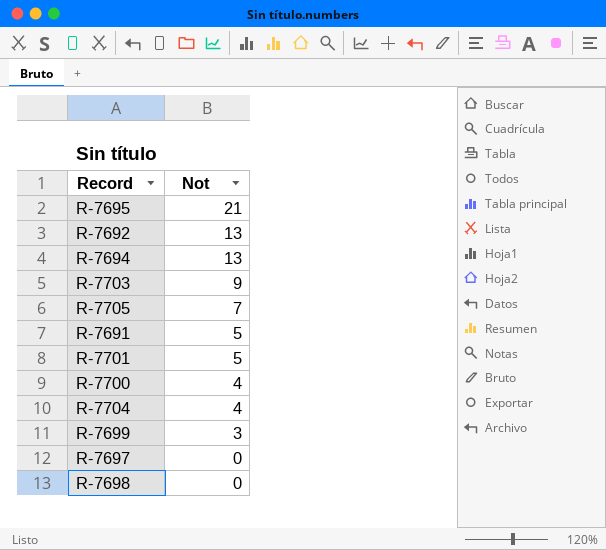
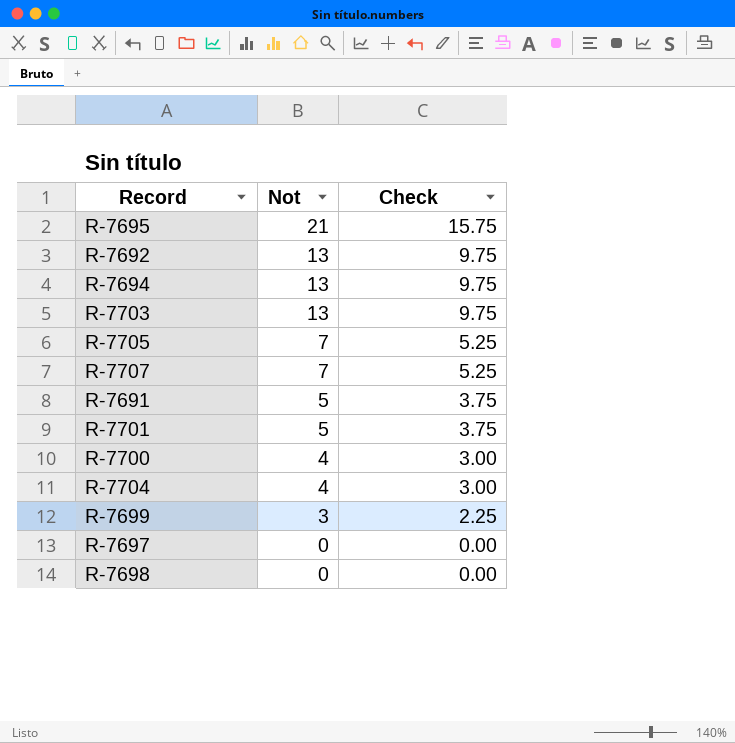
column Check | formula: none -> [Not] * 0.75
R-7703 | Not: 9 -> 13
row R-7707: none -> 7 | 5.25

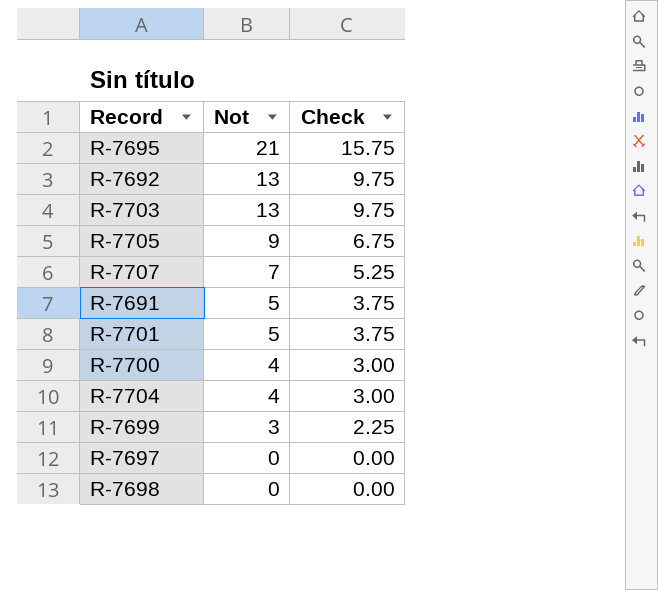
row R-7694: 13 | 9.75 -> none
R-7705 | Not: 7 -> 9
R-7705 | Check: 5.25 -> 6.75

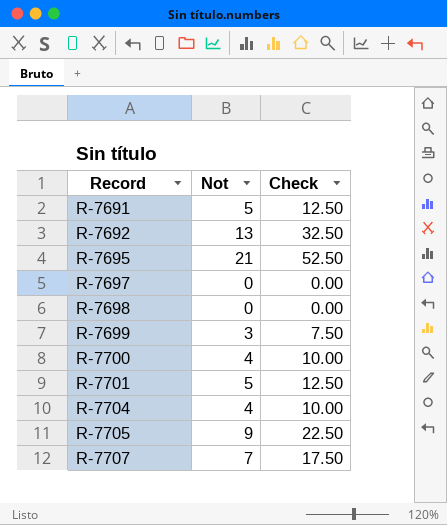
row order: Not descending -> Record ascending
column Check | formula: [Not] * 0.75 -> [Not] * 2.5
row R-7703: 13 | 9.75 -> none

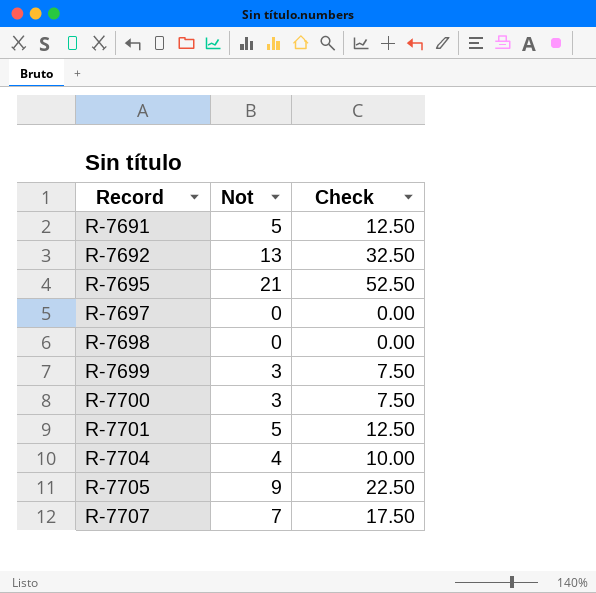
R-7700 | Not: 4 -> 3
R-7700 | Check: 10.00 -> 7.50

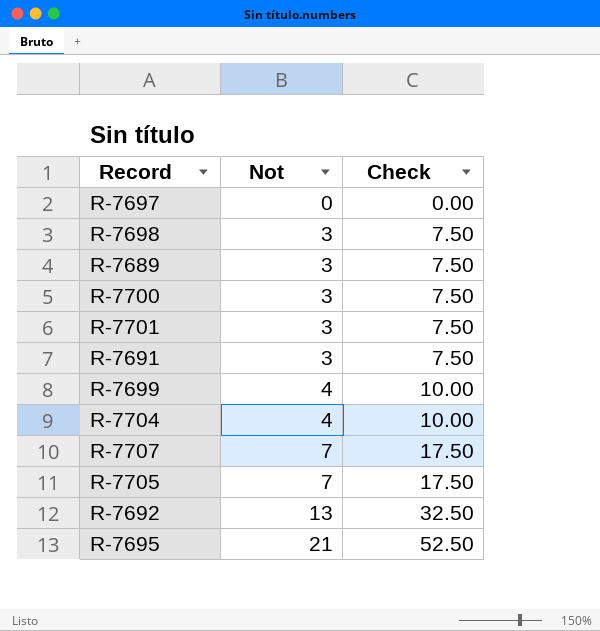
row order: Record ascending -> Not ascending
R-7698 | Not: 0 -> 3
R-7698 | Check: 0.00 -> 7.50
row R-7689: none -> 3 | 7.50
R-7701 | Not: 5 -> 3
R-7701 | Check: 12.50 -> 7.50
R-7691 | Not: 5 -> 3
R-7691 | Check: 12.50 -> 7.50
R-7699 | Not: 3 -> 4
R-7699 | Check: 7.50 -> 10.00
R-7705 | Not: 9 -> 7
R-7705 | Check: 22.50 -> 17.50

